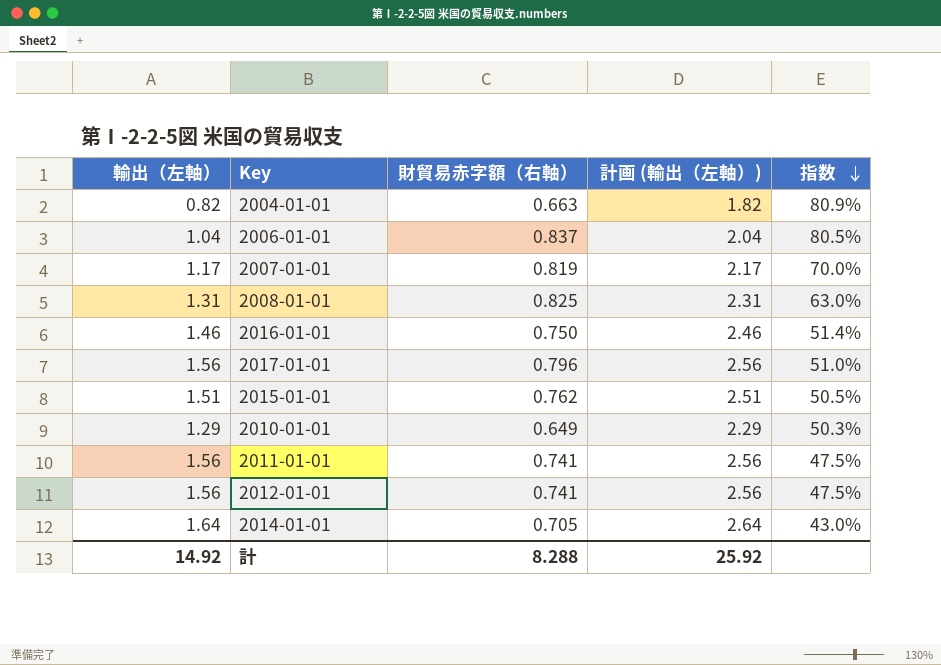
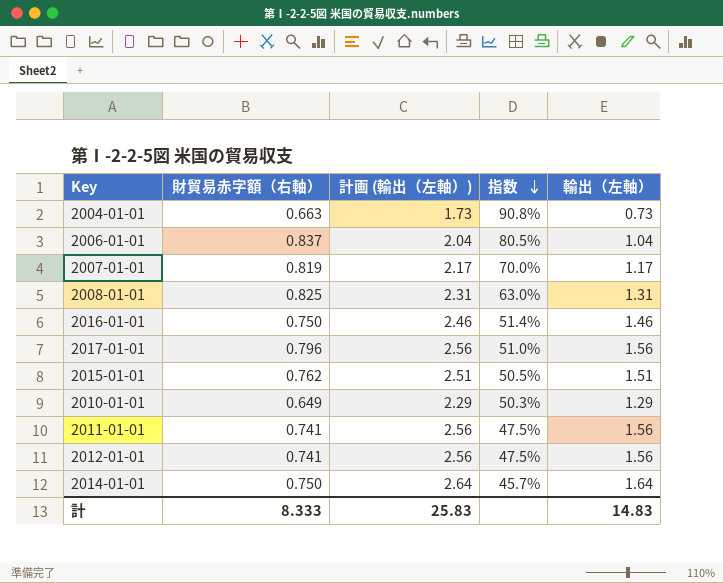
column 輸出（左軸） | position: 1 -> 5
2004-01-01 | 計画 (輸出（左軸）): 1.82 -> 1.73
2004-01-01 | 指数: 80.9% -> 90.8%
2004-01-01 | 輸出（左軸）: 0.82 -> 0.73
2014-01-01 | 財貿易赤字額（右軸）: 0.705 -> 0.750
2014-01-01 | 指数: 43.0% -> 45.7%
計 | 財貿易赤字額（右軸）: 8.288 -> 8.333
計 | 計画 (輸出（左軸）): 25.92 -> 25.83
計 | 輸出（左軸）: 14.92 -> 14.83

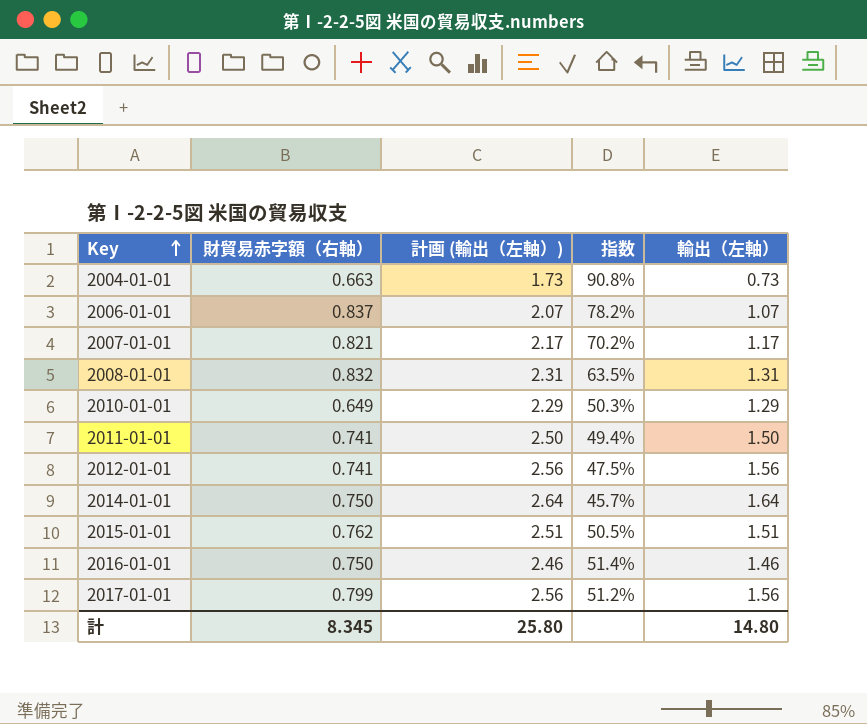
row order: 指数 descending -> Key ascending
2006-01-01 | 計画 (輸出（左軸）): 2.04 -> 2.07
2006-01-01 | 指数: 80.5% -> 78.2%
2006-01-01 | 輸出（左軸）: 1.04 -> 1.07
2007-01-01 | 財貿易赤字額（右軸）: 0.819 -> 0.821
2007-01-01 | 指数: 70.0% -> 70.2%
2008-01-01 | 財貿易赤字額（右軸）: 0.825 -> 0.832
2008-01-01 | 指数: 63.0% -> 63.5%
2011-01-01 | 計画 (輸出（左軸）): 2.56 -> 2.50
2011-01-01 | 指数: 47.5% -> 49.4%
2011-01-01 | 輸出（左軸）: 1.56 -> 1.50
2017-01-01 | 財貿易赤字額（右軸）: 0.796 -> 0.799
2017-01-01 | 指数: 51.0% -> 51.2%
計 | 財貿易赤字額（右軸）: 8.333 -> 8.345
計 | 計画 (輸出（左軸）): 25.83 -> 25.80
計 | 輸出（左軸）: 14.83 -> 14.80

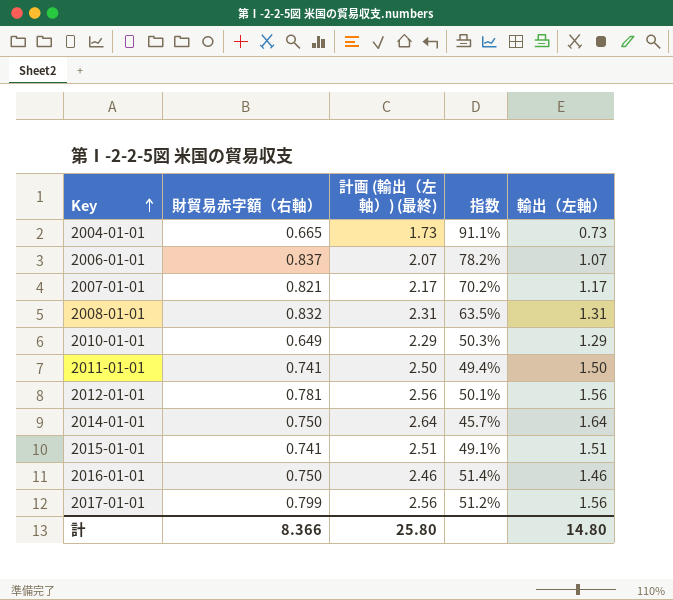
column name: 計画 (輸出（左軸）) -> 計画 (輸出（左軸）) (最終)
2004-01-01 | 財貿易赤字額（右軸）: 0.663 -> 0.665
2004-01-01 | 指数: 90.8% -> 91.1%
2012-01-01 | 財貿易赤字額（右軸）: 0.741 -> 0.781
2012-01-01 | 指数: 47.5% -> 50.1%
2015-01-01 | 財貿易赤字額（右軸）: 0.762 -> 0.741
2015-01-01 | 指数: 50.5% -> 49.1%
計 | 財貿易赤字額（右軸）: 8.345 -> 8.366

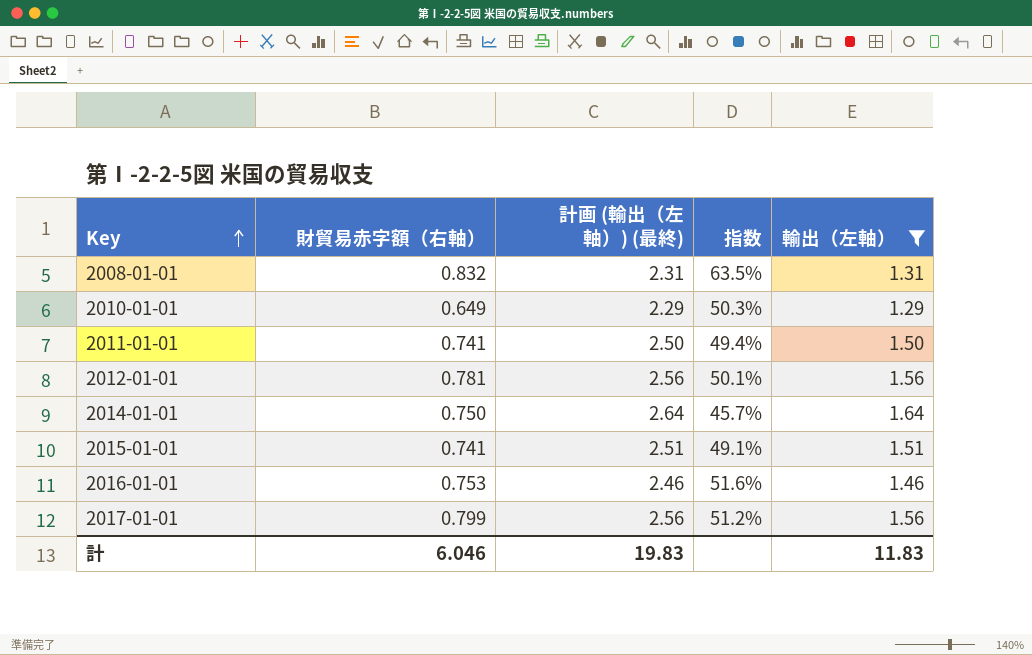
filter: none -> 輸出（左軸） >= 1.29
2016-01-01 | 財貿易赤字額（右軸）: 0.750 -> 0.753
2016-01-01 | 指数: 51.4% -> 51.6%
計 | 財貿易赤字額（右軸）: 8.366 -> 6.046
計 | 計画 (輸出（左軸）) (最終): 25.80 -> 19.83
計 | 輸出（左軸）: 14.80 -> 11.83

